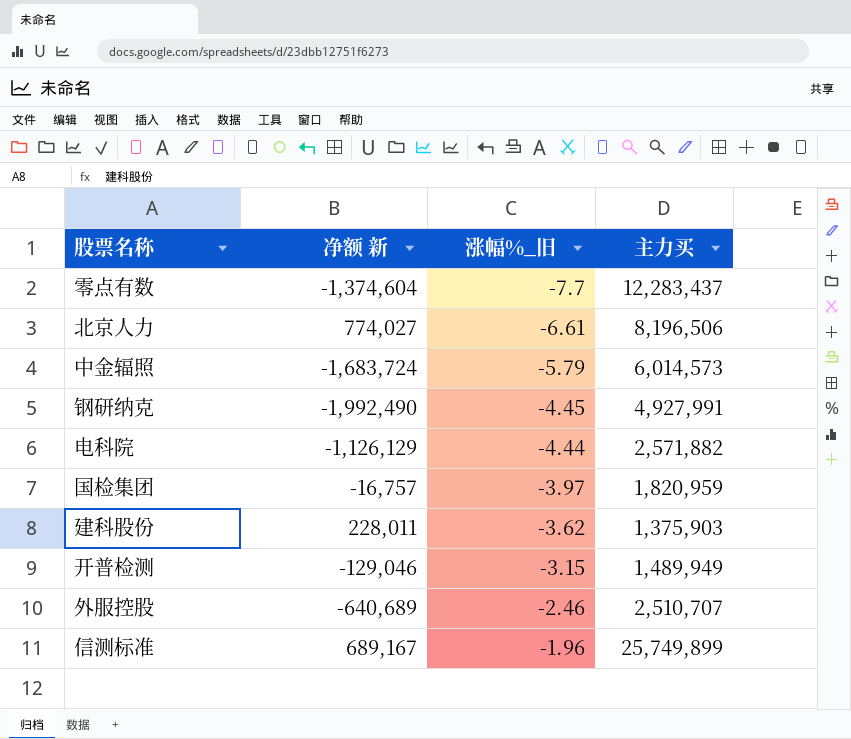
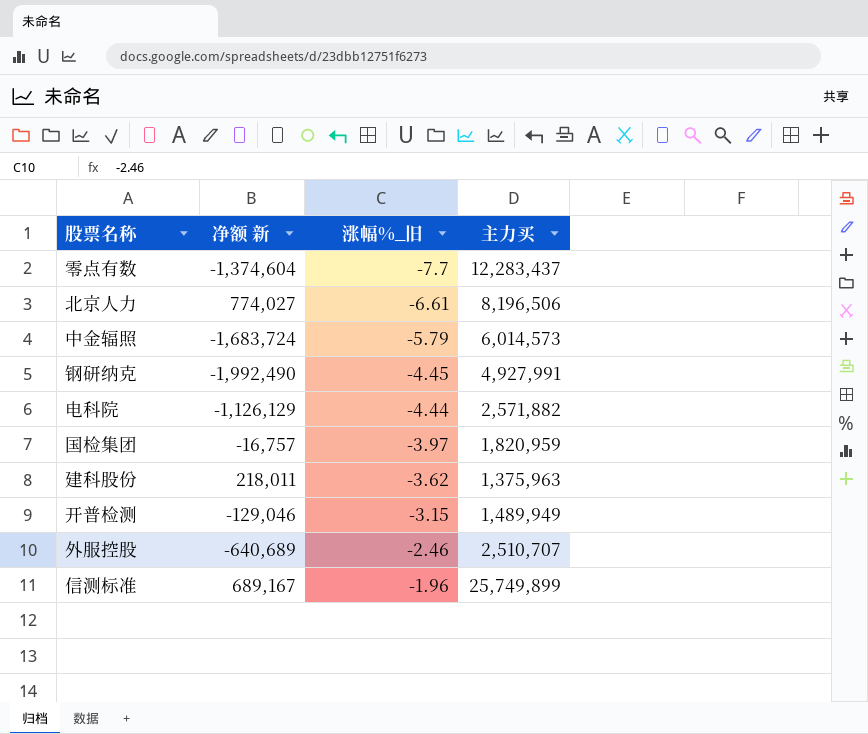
建科股份 | 净额 新: 228,011 -> 218,011
建科股份 | 主力买: 1,375,903 -> 1,375,963

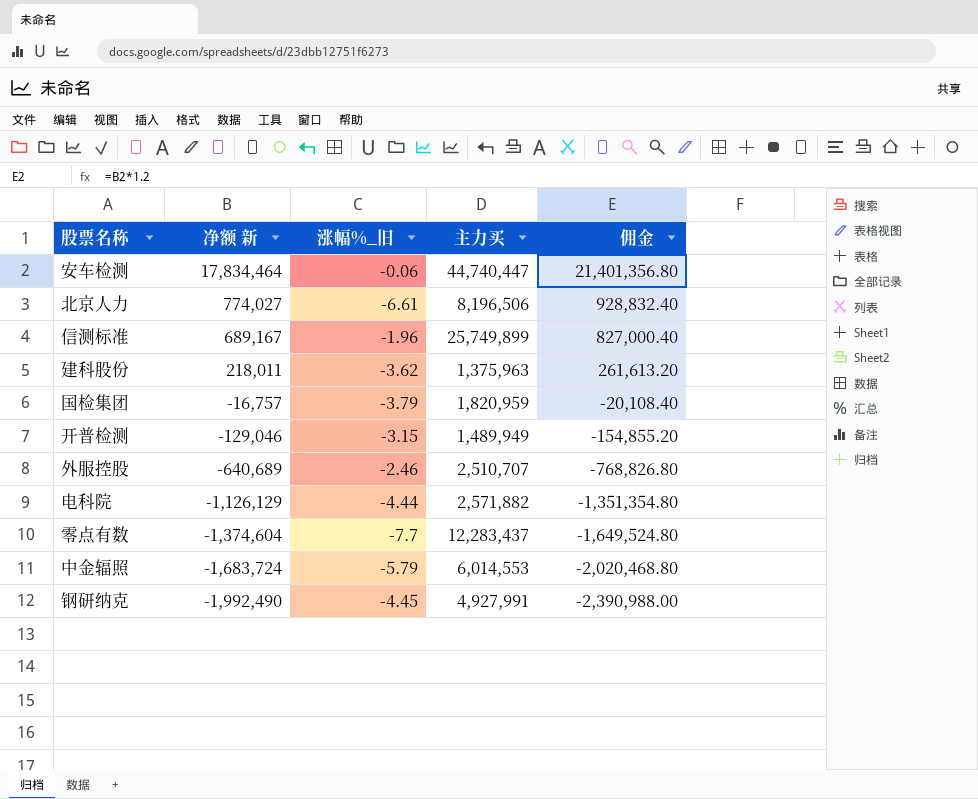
row order: 涨幅%_旧 ascending -> 净额 新 descending
column 佣金 | formula: none -> [净额 新] * 1.2
row 安车检测: none -> 17,834,464 | -0.06 | 44,740,447 | 21,401,356.80
国检集团 | 涨幅%_旧: -3.97 -> -3.79
中金辐照 | 主力买: 6,014,573 -> 6,014,553

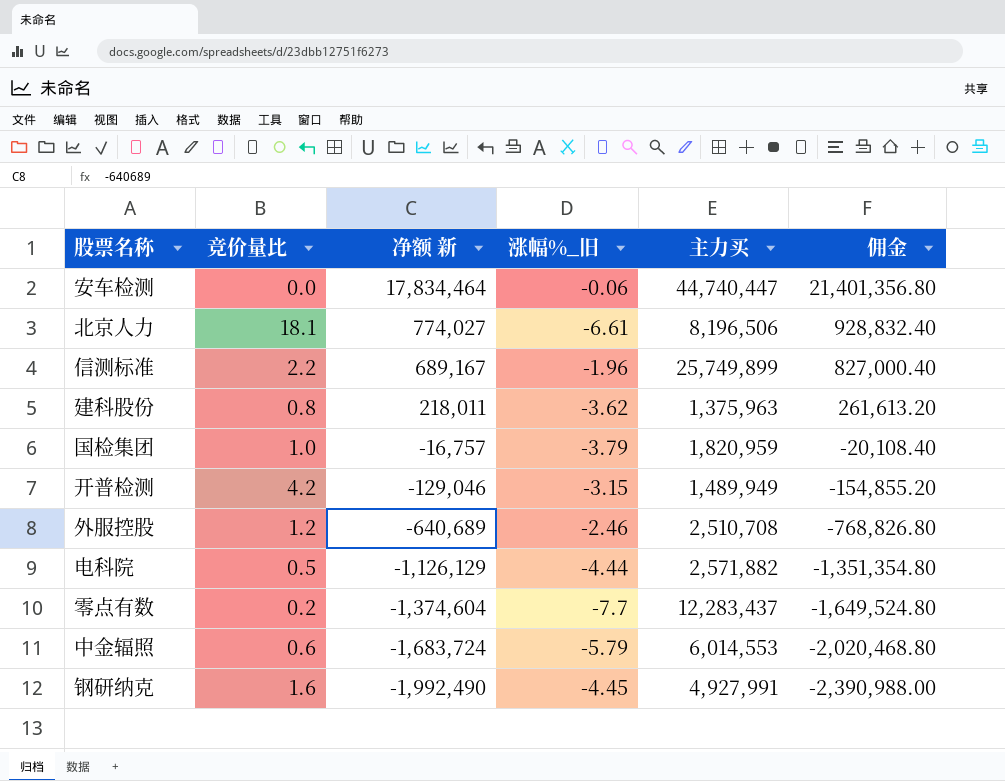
column 竞价量比 | position: none -> 2
外服控股 | 主力买: 2,510,707 -> 2,510,708

